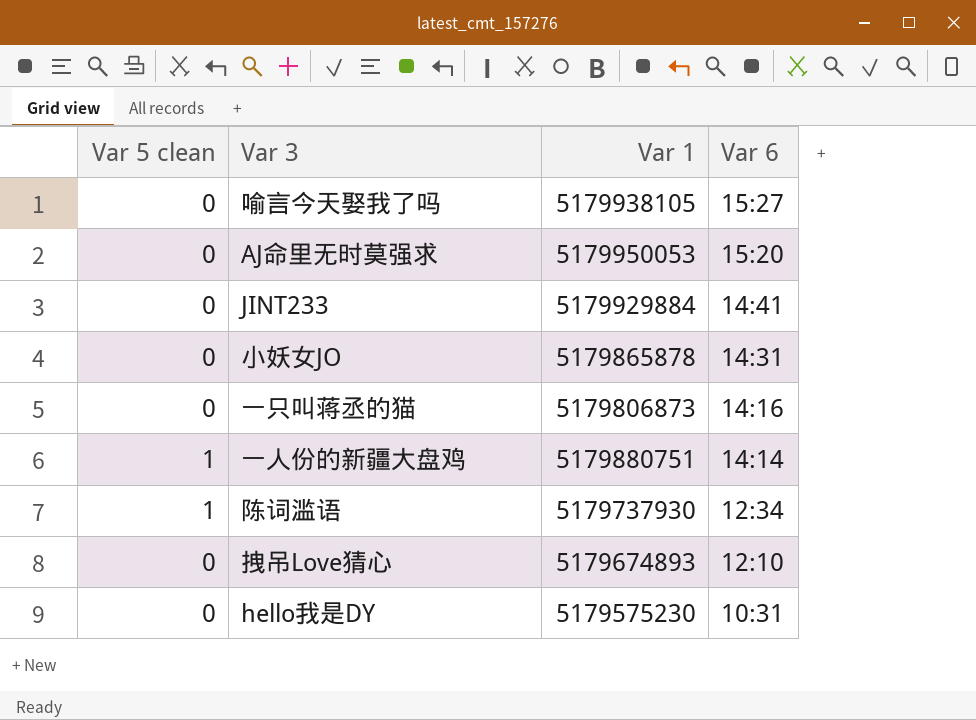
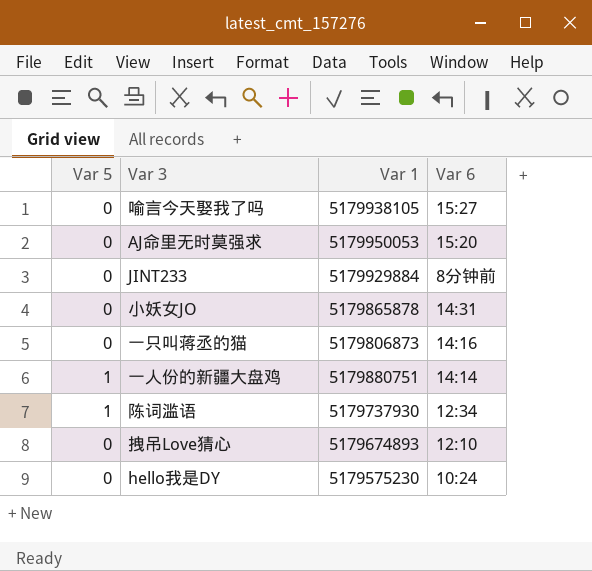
column name: Var 5 clean -> Var 5
JINT233 | Var 6: 14:41 -> 8分钟前
hello我是DY | Var 6: 10:31 -> 10:24

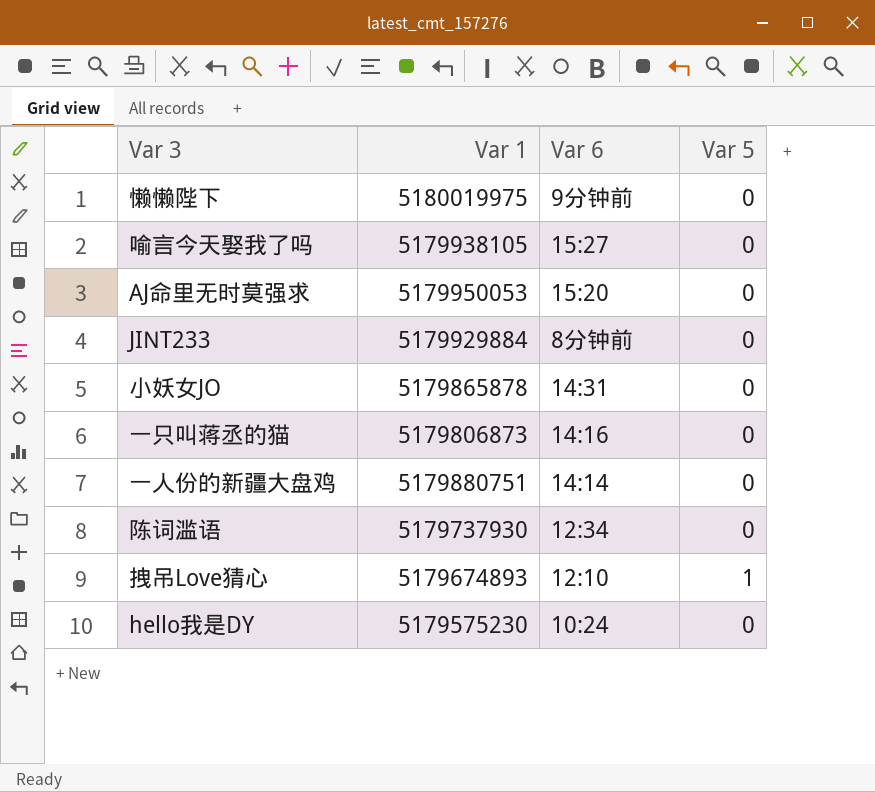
column Var 5 | position: 1 -> 4
row 懒懒陛下: none -> 5180019975 | 9分钟前 | 0
一人份的新疆大盘鸡 | Var 5: 1 -> 0
陈词滥语 | Var 5: 1 -> 0
拽吊Love猜心 | Var 5: 0 -> 1

